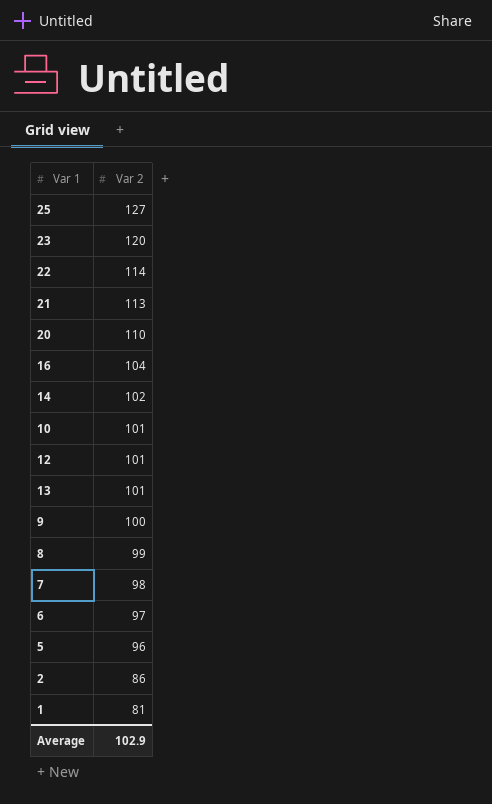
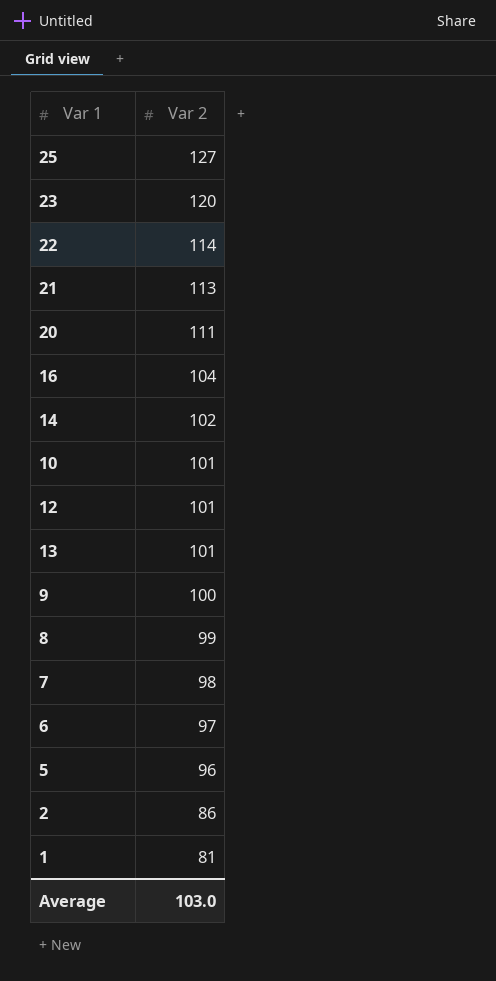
20 | Var 2: 110 -> 111
Average | Var 2: 102.9 -> 103.0

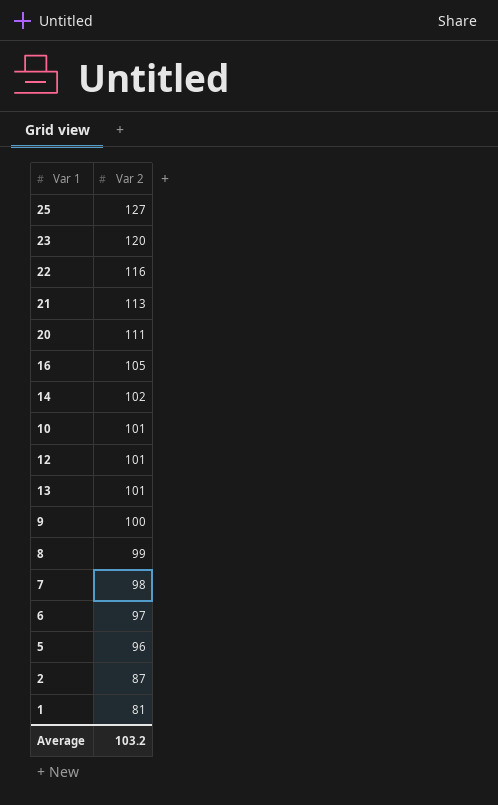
22 | Var 2: 114 -> 116
16 | Var 2: 104 -> 105
2 | Var 2: 86 -> 87
Average | Var 2: 103.0 -> 103.2

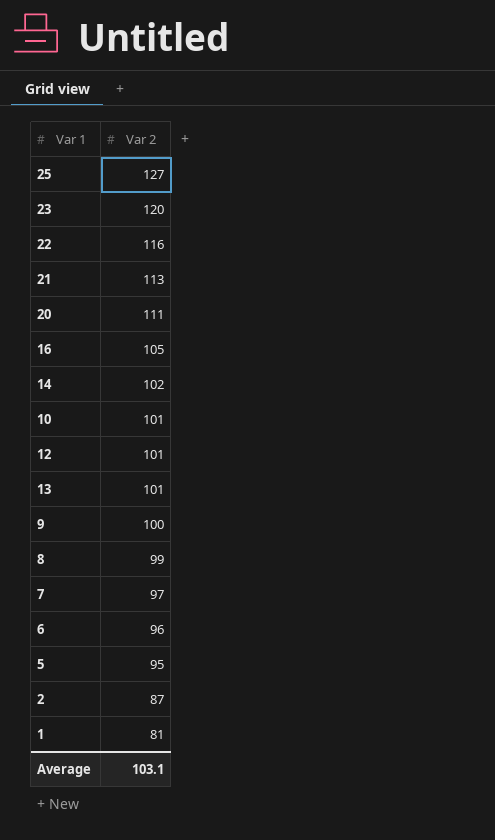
7 | Var 2: 98 -> 97
6 | Var 2: 97 -> 96
5 | Var 2: 96 -> 95
Average | Var 2: 103.2 -> 103.1

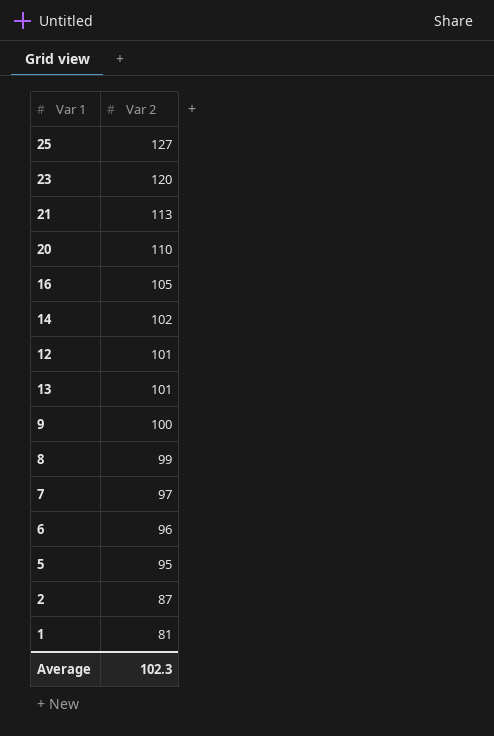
row 22: 116 -> none
row 10: 101 -> none
20 | Var 2: 111 -> 110
Average | Var 2: 103.1 -> 102.3

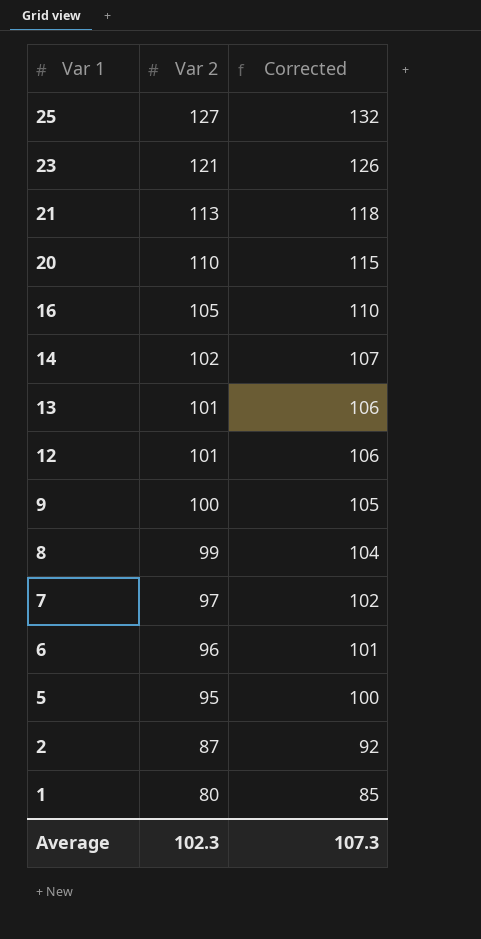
row order: Var 2 descending -> Var 1 descending
column Corrected | formula: none -> [Var 2] + 5
23 | Var 2: 120 -> 121
1 | Var 2: 81 -> 80

